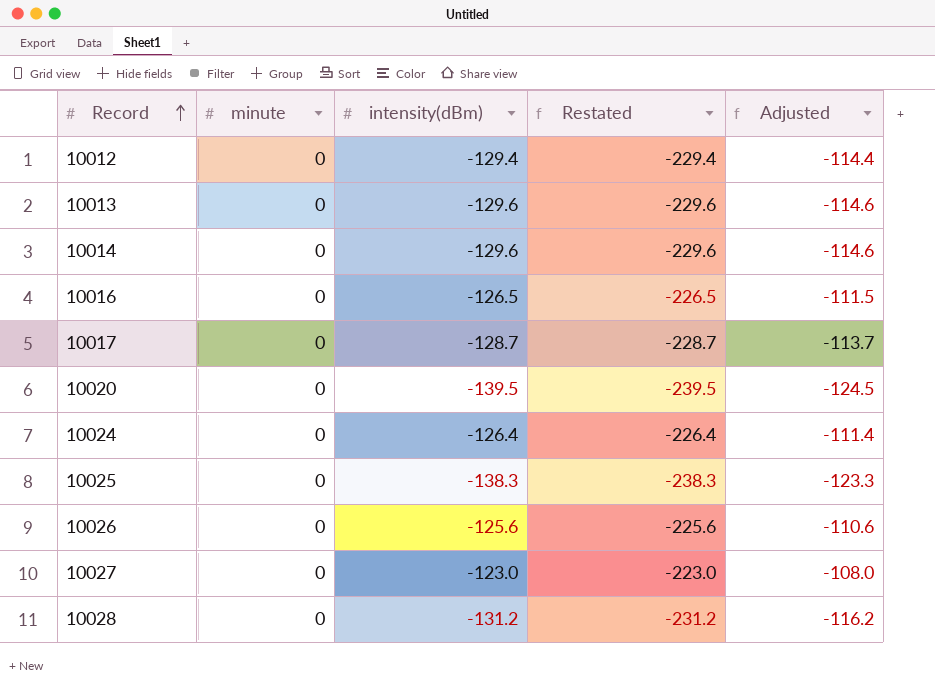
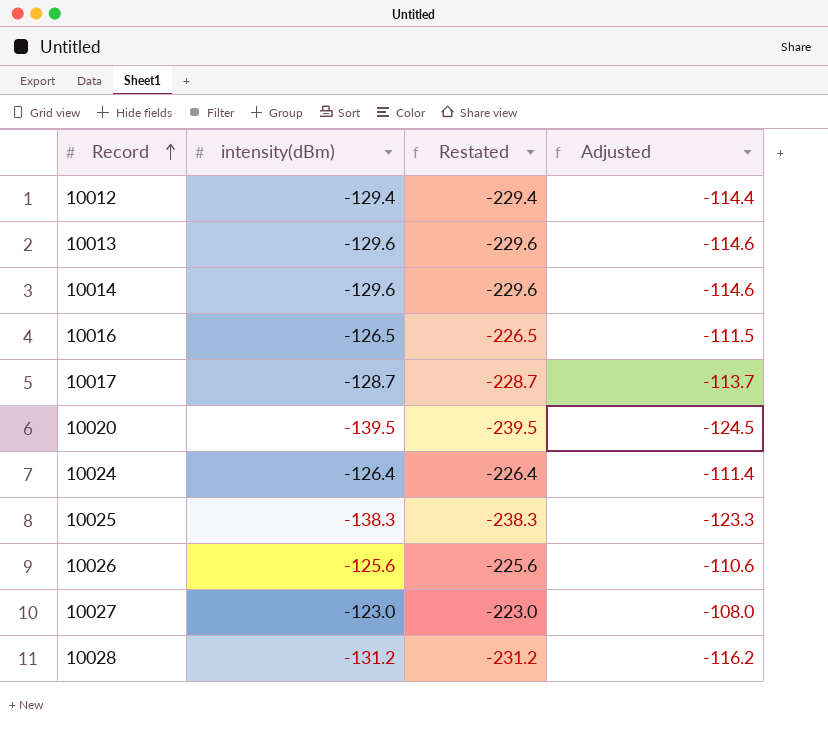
column minute | position: 2 -> none

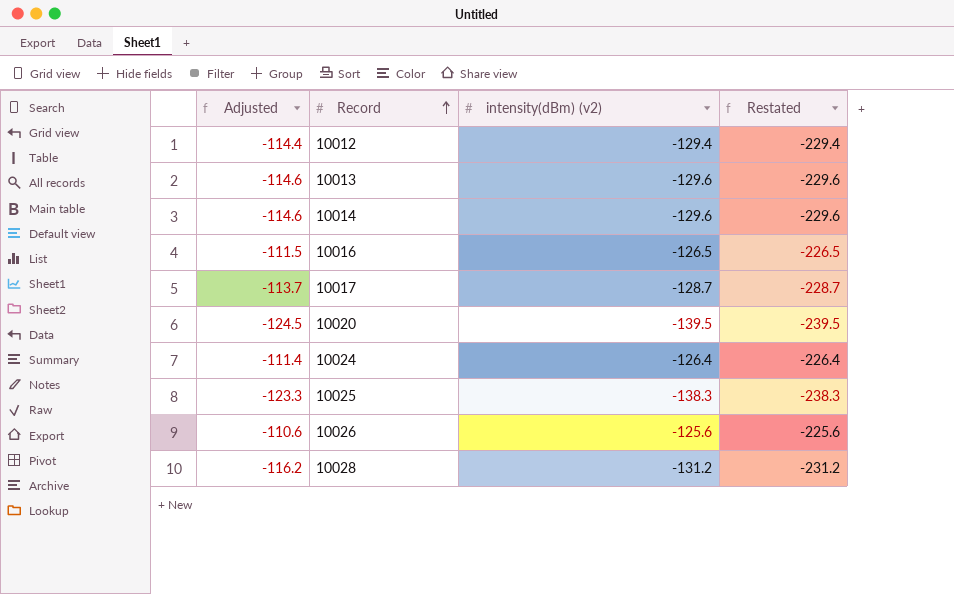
column Adjusted | position: 4 -> 1
column name: intensity(dBm) -> intensity(dBm) (v2)
row 10027: -123.0 | -223.0 | -108.0 -> none

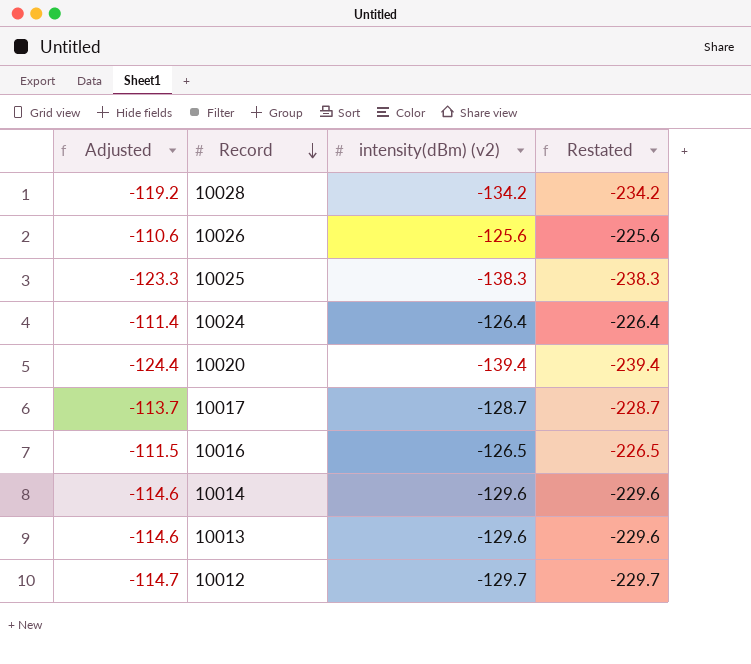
row order: Record ascending -> Record descending
10028 | Adjusted: -116.2 -> -119.2
10028 | intensity(dBm) (v2): -131.2 -> -134.2
10028 | Restated: -231.2 -> -234.2
10020 | Adjusted: -124.5 -> -124.4
10020 | intensity(dBm) (v2): -139.5 -> -139.4
10020 | Restated: -239.5 -> -239.4
10012 | Adjusted: -114.4 -> -114.7
10012 | intensity(dBm) (v2): -129.4 -> -129.7
10012 | Restated: -229.4 -> -229.7

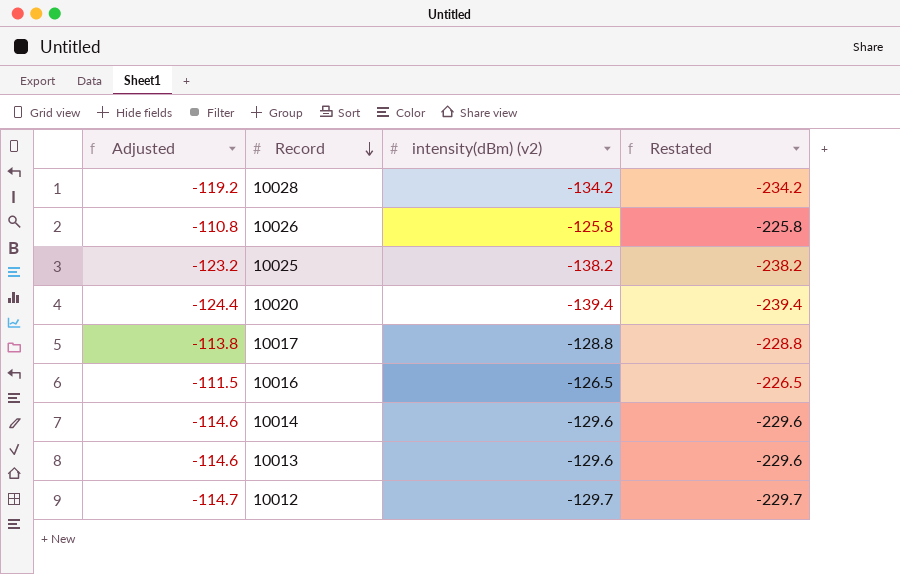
row 10024: -111.4 | -126.4 | -226.4 -> none
10026 | Adjusted: -110.6 -> -110.8
10026 | intensity(dBm) (v2): -125.6 -> -125.8
10026 | Restated: -225.6 -> -225.8
10025 | Adjusted: -123.3 -> -123.2
10025 | intensity(dBm) (v2): -138.3 -> -138.2
10025 | Restated: -238.3 -> -238.2
10017 | Adjusted: -113.7 -> -113.8
10017 | intensity(dBm) (v2): -128.7 -> -128.8
10017 | Restated: -228.7 -> -228.8

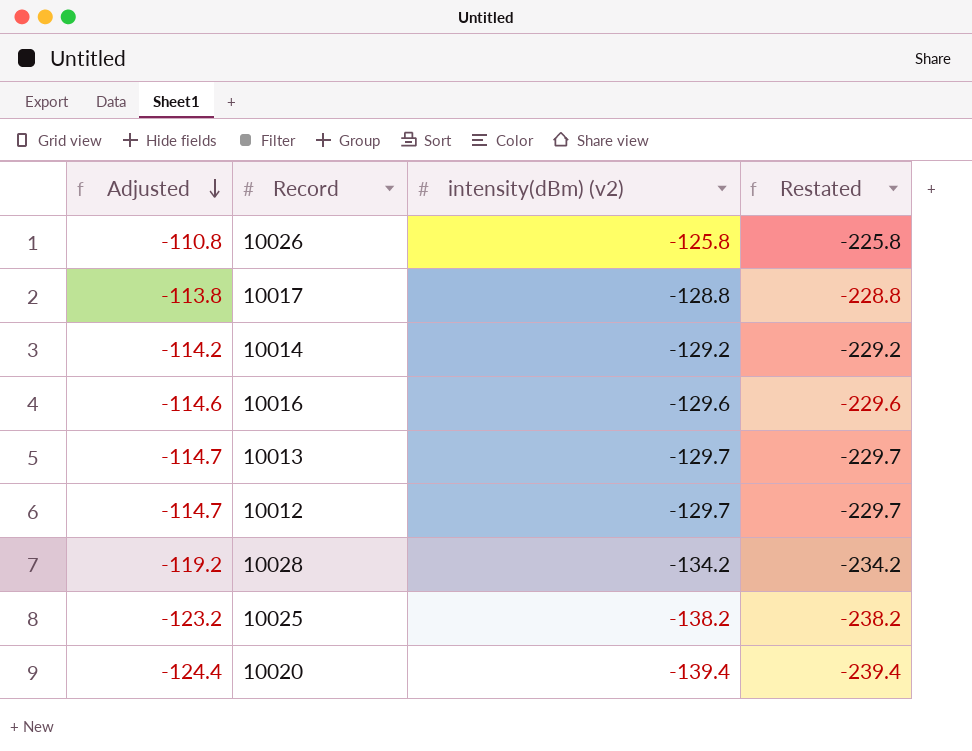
row order: Record descending -> Adjusted descending
10014 | Adjusted: -114.6 -> -114.2
10014 | intensity(dBm) (v2): -129.6 -> -129.2
10014 | Restated: -229.6 -> -229.2
10016 | Adjusted: -111.5 -> -114.6
10016 | intensity(dBm) (v2): -126.5 -> -129.6
10016 | Restated: -226.5 -> -229.6
10013 | Adjusted: -114.6 -> -114.7
10013 | intensity(dBm) (v2): -129.6 -> -129.7
10013 | Restated: -229.6 -> -229.7

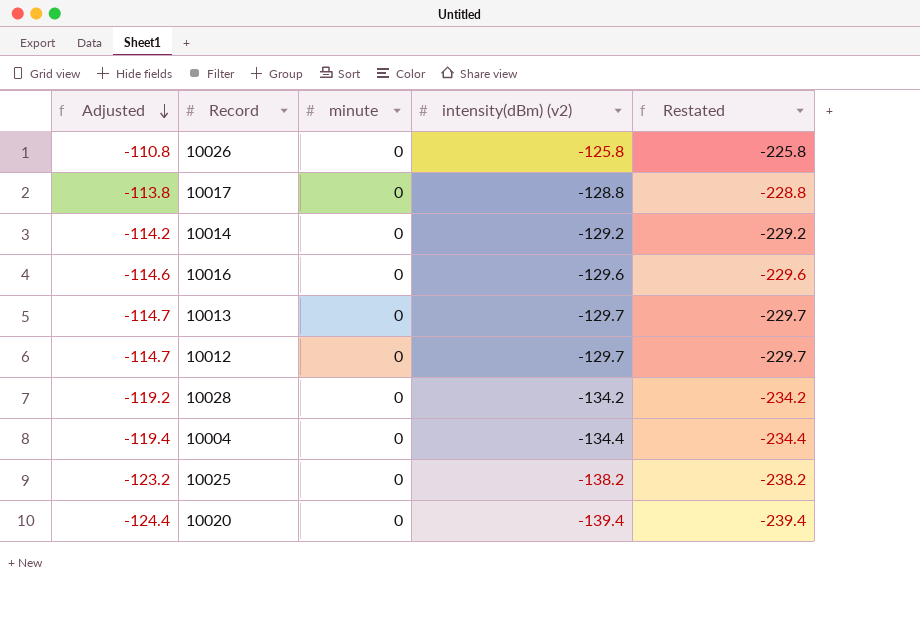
column minute | position: none -> 3
row 10004: none -> -119.4 | 0 | -134.4 | -234.4

